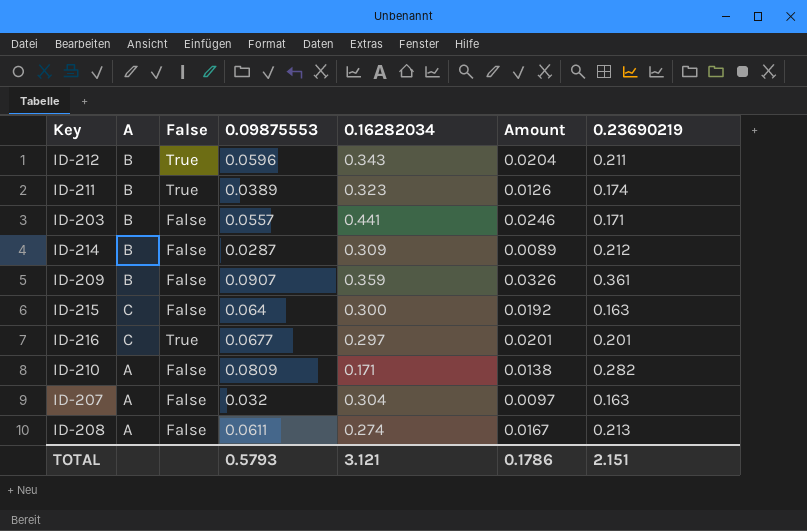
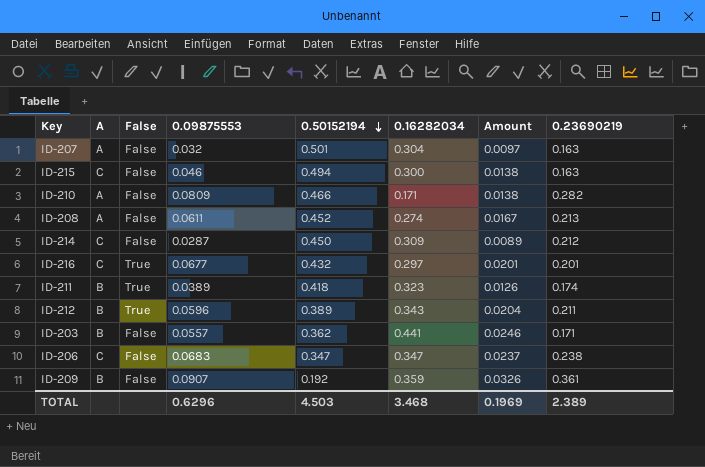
row order: none -> 0.50152194 descending
column 0.50152194 | position: none -> 5
ID-215 | 0.09875553: 0.064 -> 0.046
ID-215 | Amount: 0.0192 -> 0.0138
ID-214 | A: B -> C
row ID-206: none -> C | False | 0.0683 | 0.347 | 0.347 | 0.0237 | 0.238
TOTAL | 0.09875553: 0.5793 -> 0.6296
TOTAL | 0.16282034: 3.121 -> 3.468
TOTAL | Amount: 0.1786 -> 0.1969
TOTAL | 0.23690219: 2.151 -> 2.389

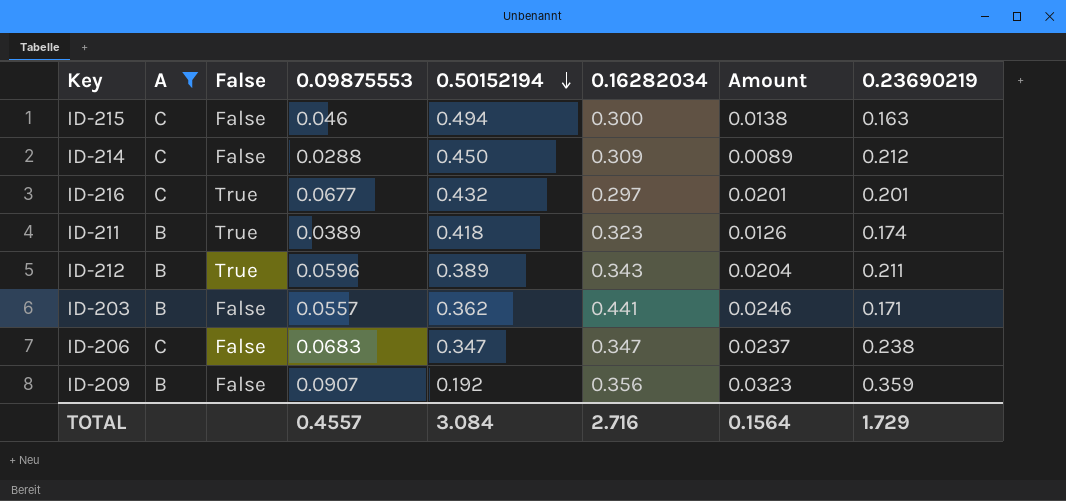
filter: none -> A != A
ID-214 | 0.09875553: 0.0287 -> 0.0288
ID-209 | 0.16282034: 0.359 -> 0.356
ID-209 | Amount: 0.0326 -> 0.0323
ID-209 | 0.23690219: 0.361 -> 0.359
TOTAL | 0.09875553: 0.6296 -> 0.4557
TOTAL | 0.50152194: 4.503 -> 3.084
TOTAL | 0.16282034: 3.468 -> 2.716
TOTAL | Amount: 0.1969 -> 0.1564
TOTAL | 0.23690219: 2.389 -> 1.729

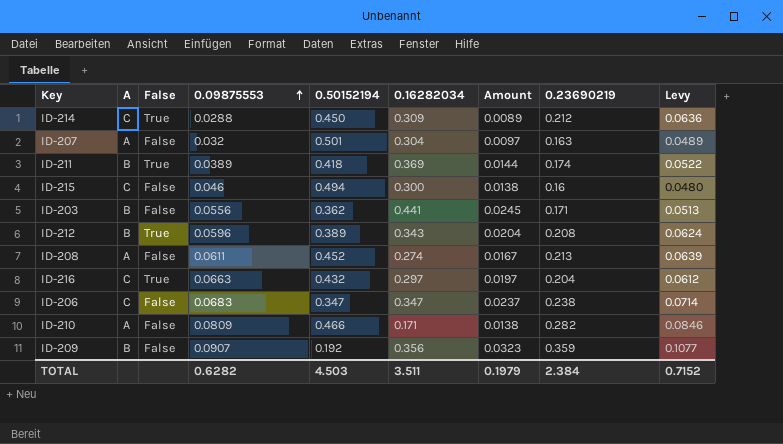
filter: A != A -> none
row order: 0.50152194 descending -> 0.09875553 ascending
column Levy | formula: none -> [0.23690219] * 0.3
ID-214 | False: False -> True
ID-211 | 0.16282034: 0.323 -> 0.369
ID-211 | Amount: 0.0126 -> 0.0144
ID-215 | 0.23690219: 0.163 -> 0.16
ID-203 | 0.09875553: 0.0557 -> 0.0556
ID-203 | Amount: 0.0246 -> 0.0245
ID-212 | 0.23690219: 0.211 -> 0.208
ID-216 | 0.09875553: 0.0677 -> 0.0663
ID-216 | Amount: 0.0201 -> 0.0197
ID-216 | 0.23690219: 0.201 -> 0.204
TOTAL | 0.09875553: 0.4557 -> 0.6282
TOTAL | 0.50152194: 3.084 -> 4.503
TOTAL | 0.16282034: 2.716 -> 3.511
TOTAL | Amount: 0.1564 -> 0.1979
TOTAL | 0.23690219: 1.729 -> 2.384

